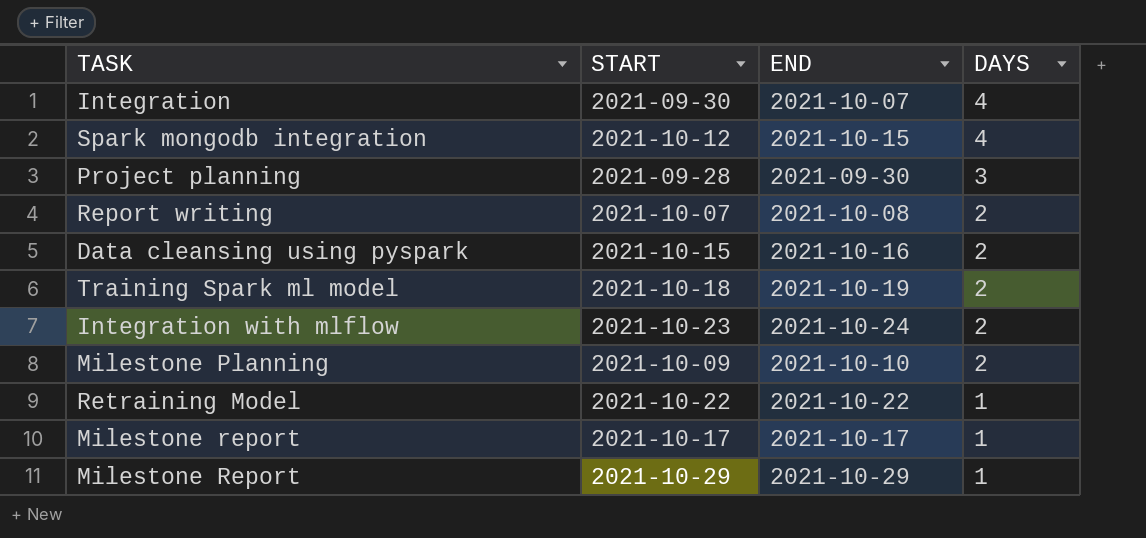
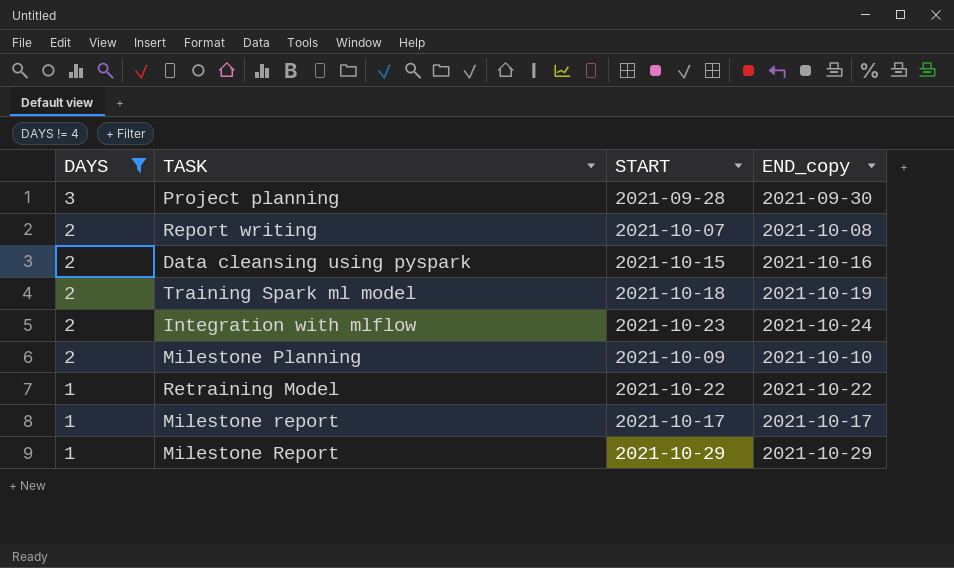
filter: none -> DAYS != 4
column DAYS | position: 4 -> 1
column name: END -> END_copy

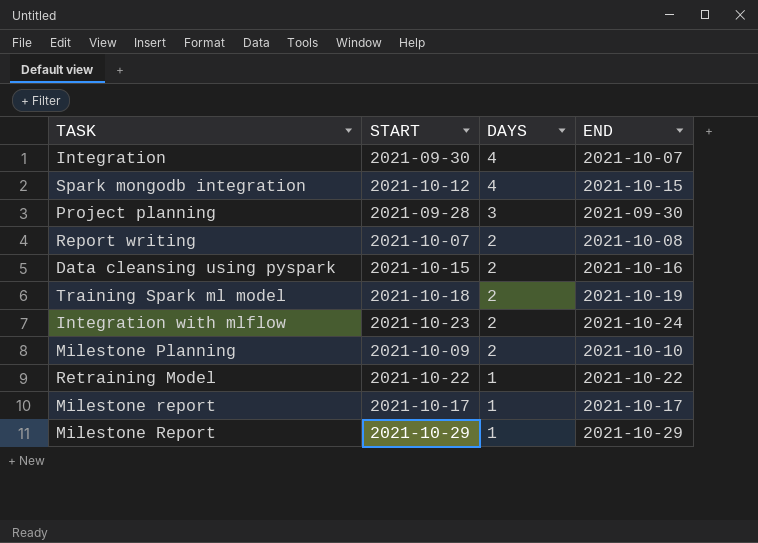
filter: DAYS != 4 -> none
column DAYS | position: 1 -> 3
column name: END_copy -> END

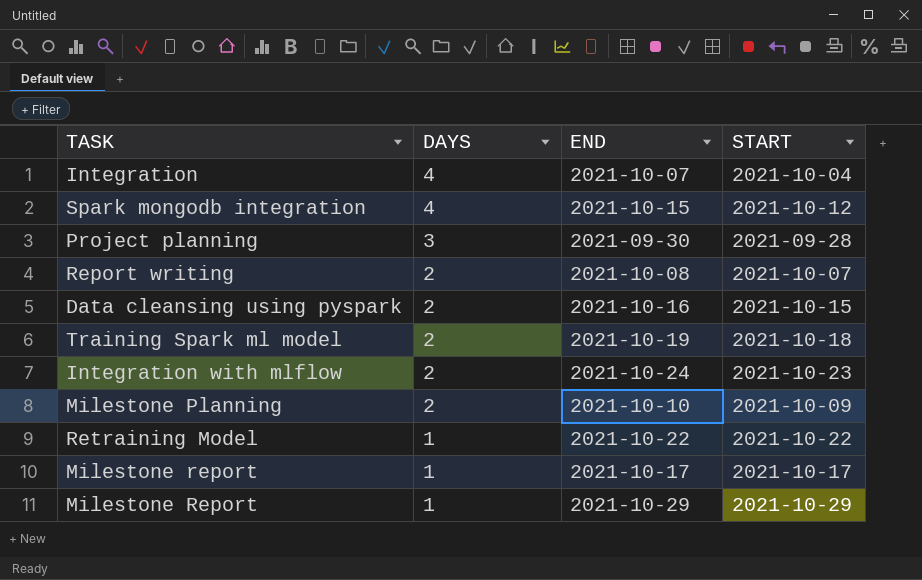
column START | position: 2 -> 4
Integration | START: 2021-09-30 -> 2021-10-04

